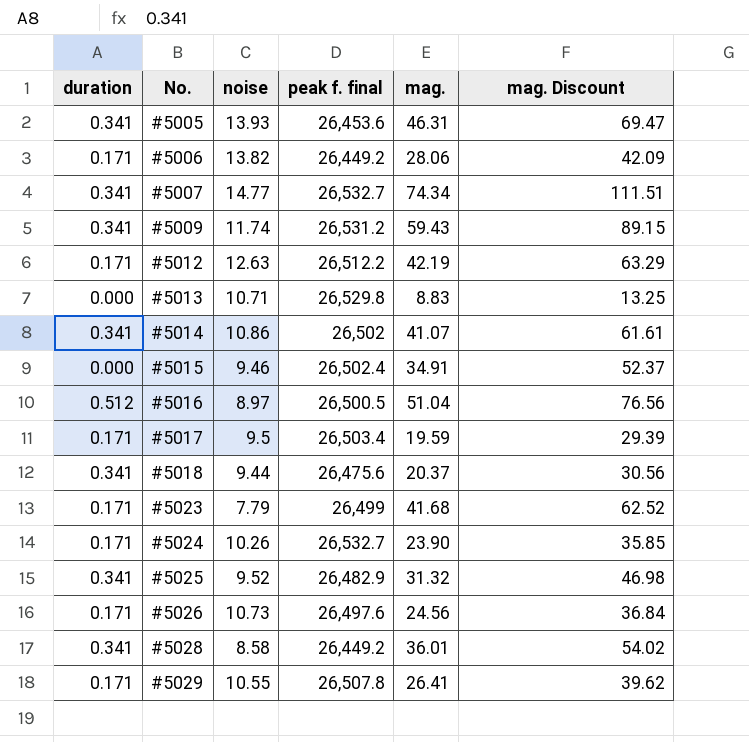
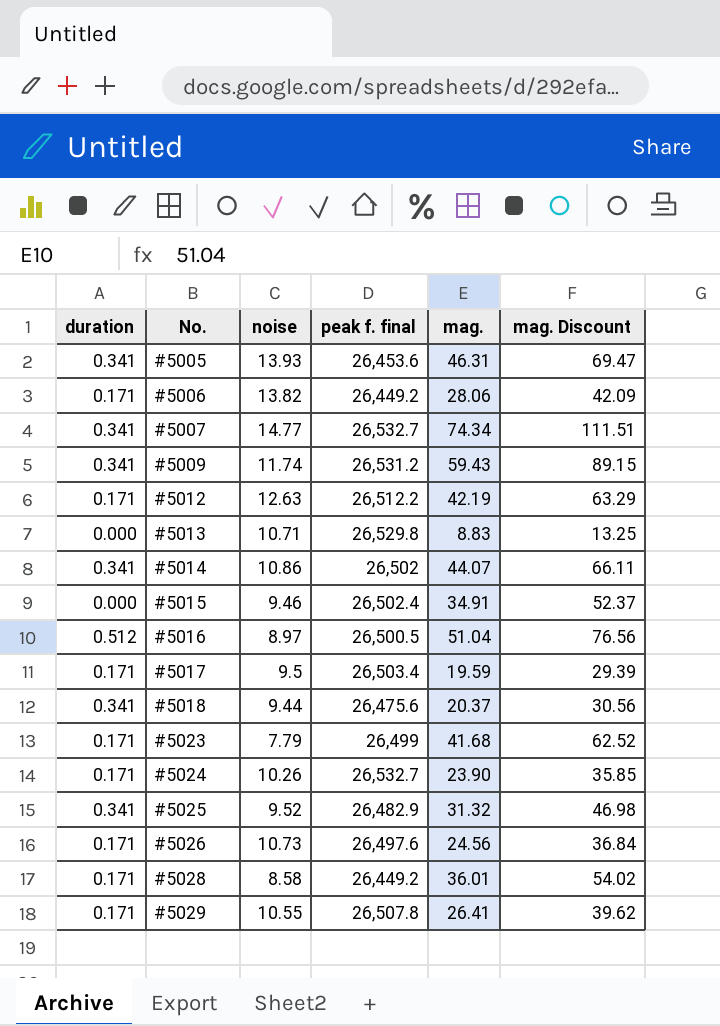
#5014 | mag.: 41.07 -> 44.07
#5014 | mag. Discount: 61.61 -> 66.11
#5028 | duration: 0.341 -> 0.171

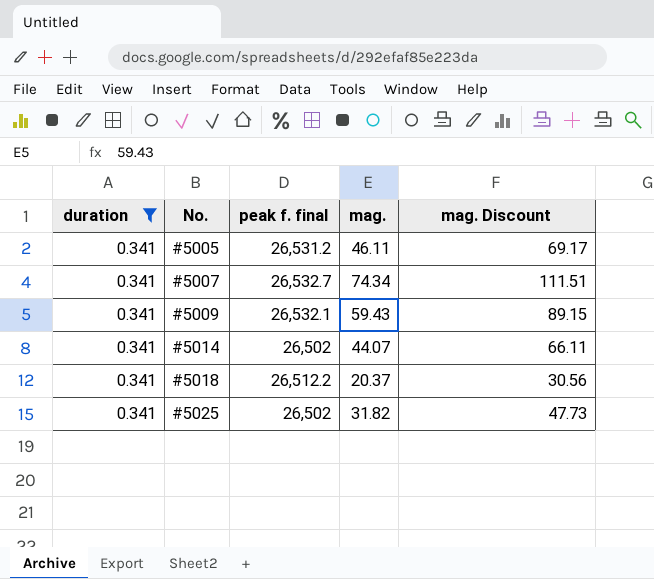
filter: none -> duration = 0.341
column noise | position: 3 -> none
#5005 | peak f. final: 26,453.6 -> 26,531.2
#5005 | mag.: 46.31 -> 46.11
#5005 | mag. Discount: 69.47 -> 69.17
#5009 | peak f. final: 26,531.2 -> 26,532.1
#5018 | peak f. final: 26,475.6 -> 26,512.2
#5025 | peak f. final: 26,482.9 -> 26,502
#5025 | mag.: 31.32 -> 31.82
#5025 | mag. Discount: 46.98 -> 47.73

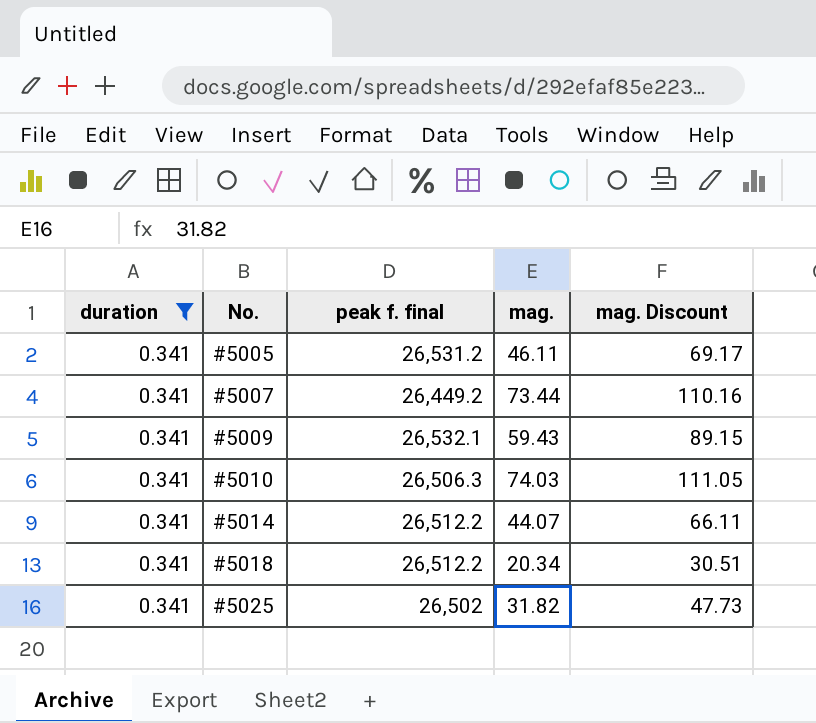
#5007 | peak f. final: 26,532.7 -> 26,449.2
#5007 | mag.: 74.34 -> 73.44
#5007 | mag. Discount: 111.51 -> 110.16
row #5010: none -> 0.341 | 26,506.3 | 74.03 | 111.05
#5014 | peak f. final: 26,502 -> 26,512.2
#5018 | mag.: 20.37 -> 20.34
#5018 | mag. Discount: 30.56 -> 30.51

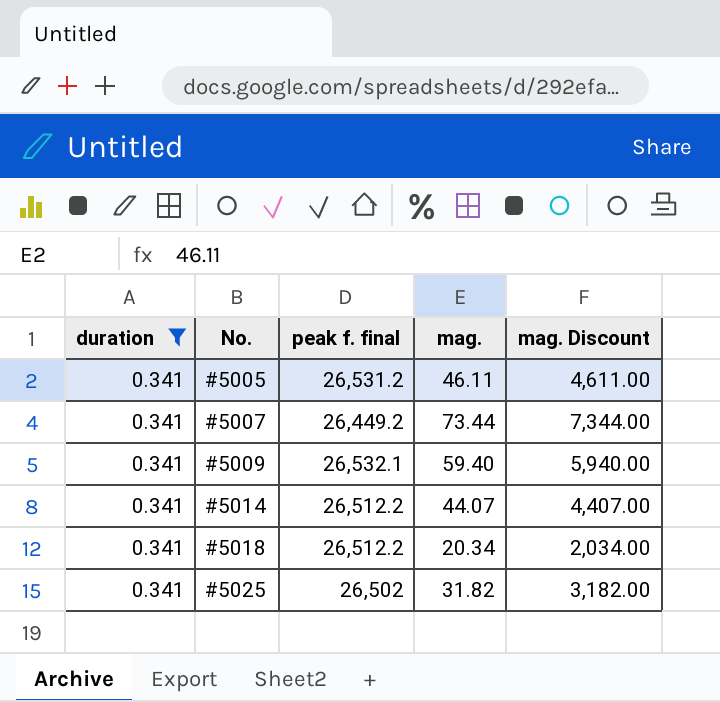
column mag. Discount | formula: [mag.] * 1.5 -> [mag.] * 100
row #5010: 0.341 | 26,506.3 | 74.03 | 111.05 -> none
#5009 | mag.: 59.43 -> 59.40

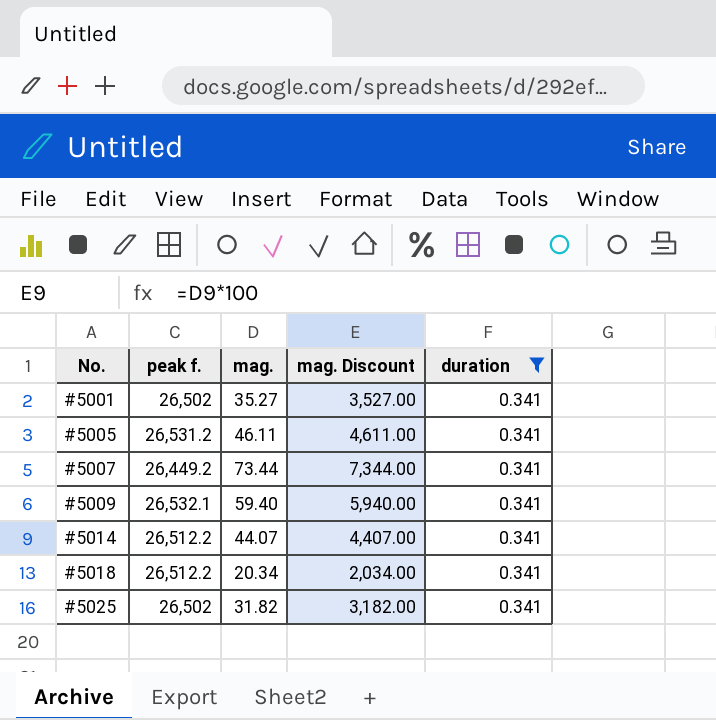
column name: peak f. final -> peak f.
column duration | position: 1 -> 5
row #5001: none -> 26,502 | 35.27 | 3,527.00 | 0.341

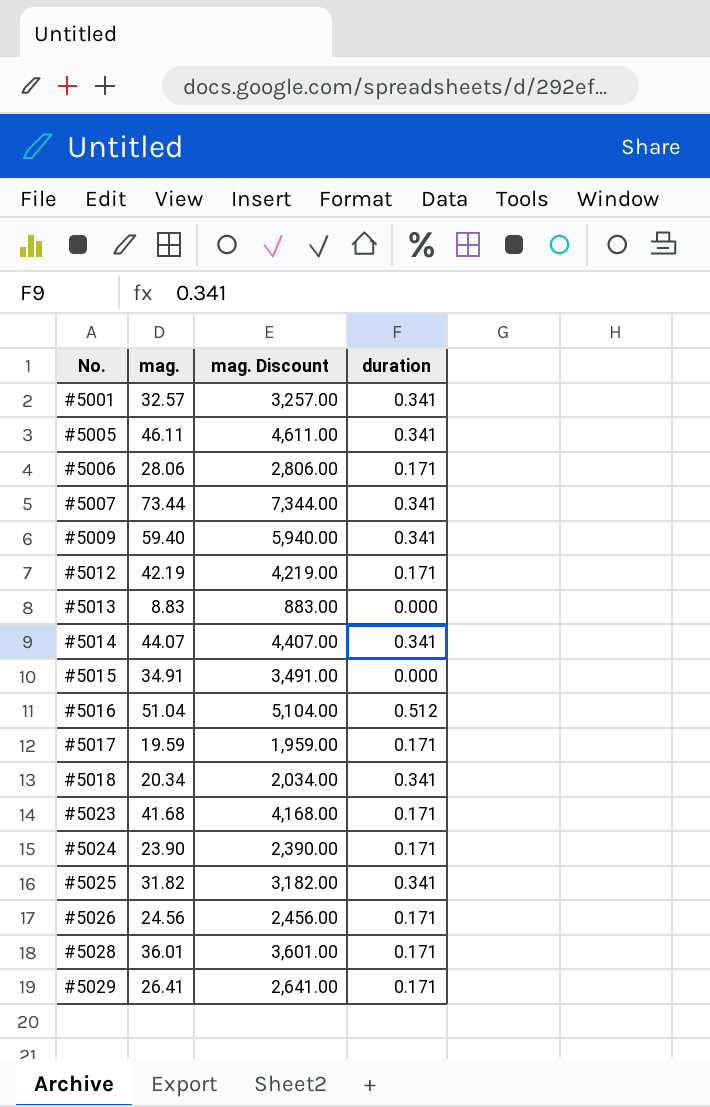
filter: duration = 0.341 -> none
column peak f. | position: 2 -> none
#5001 | mag.: 35.27 -> 32.57
#5001 | mag. Discount: 3,527.00 -> 3,257.00

